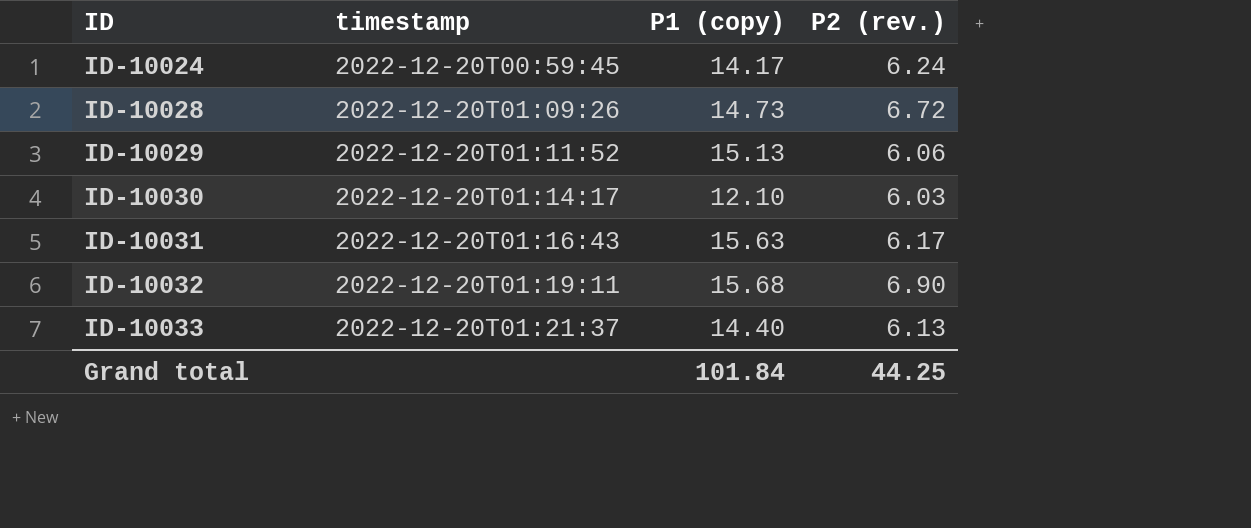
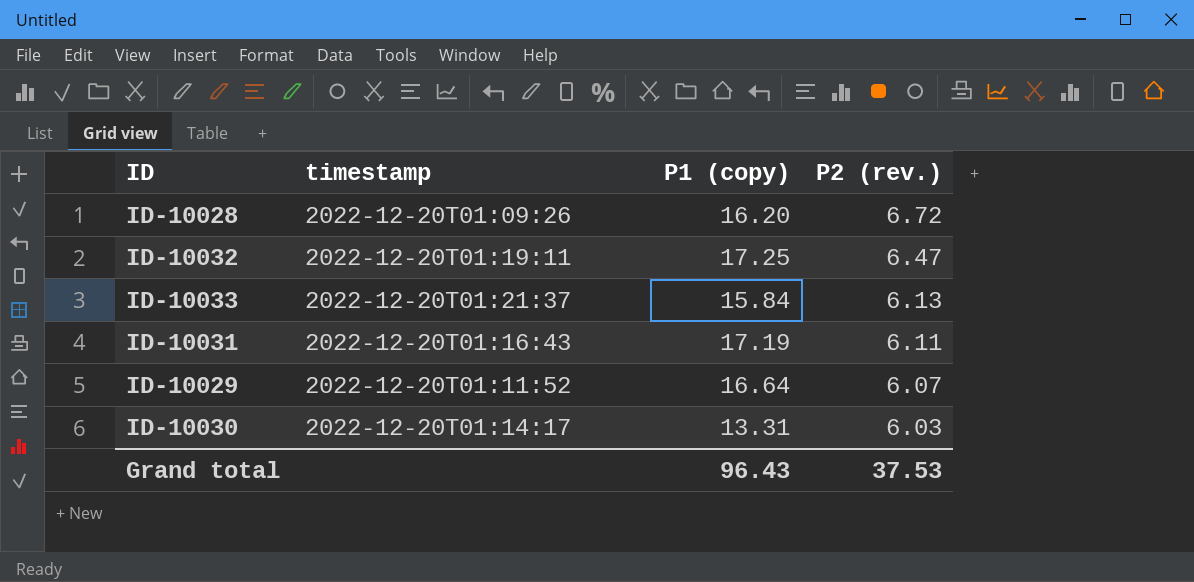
row order: ID ascending -> P2 (rev.) descending
row ID-10024: 2022-12-20T00:59:45 | 14.17 | 6.24 -> none
ID-10028 | P1 (copy): 14.73 -> 16.20
ID-10032 | P1 (copy): 15.68 -> 17.25
ID-10032 | P2 (rev.): 6.90 -> 6.47
ID-10033 | P1 (copy): 14.40 -> 15.84
ID-10031 | P1 (copy): 15.63 -> 17.19
ID-10031 | P2 (rev.): 6.17 -> 6.11
ID-10029 | P1 (copy): 15.13 -> 16.64
ID-10029 | P2 (rev.): 6.06 -> 6.07
ID-10030 | P1 (copy): 12.10 -> 13.31
Grand total | P1 (copy): 101.84 -> 96.43
Grand total | P2 (rev.): 44.25 -> 37.53

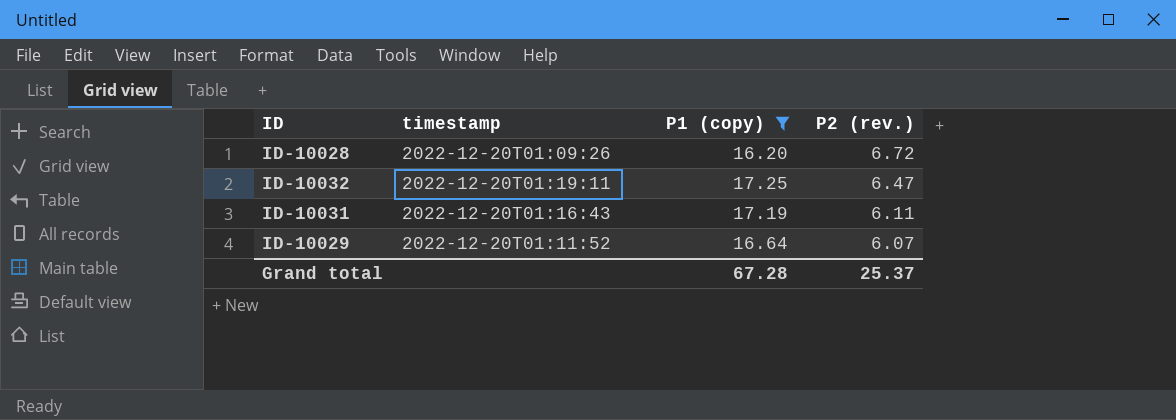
filter: none -> P1 (copy) >= 16.20
Grand total | P1 (copy): 96.43 -> 67.28
Grand total | P2 (rev.): 37.53 -> 25.37

